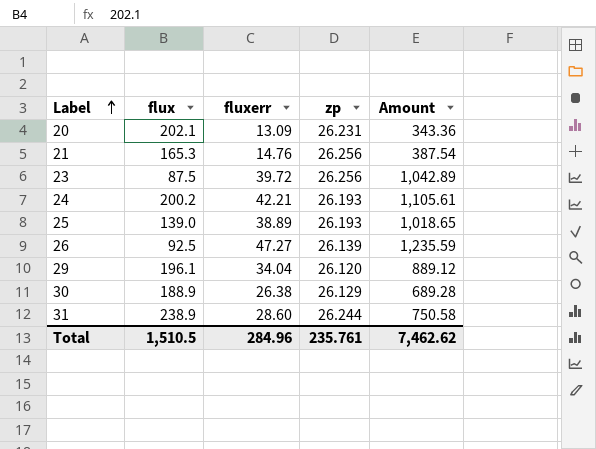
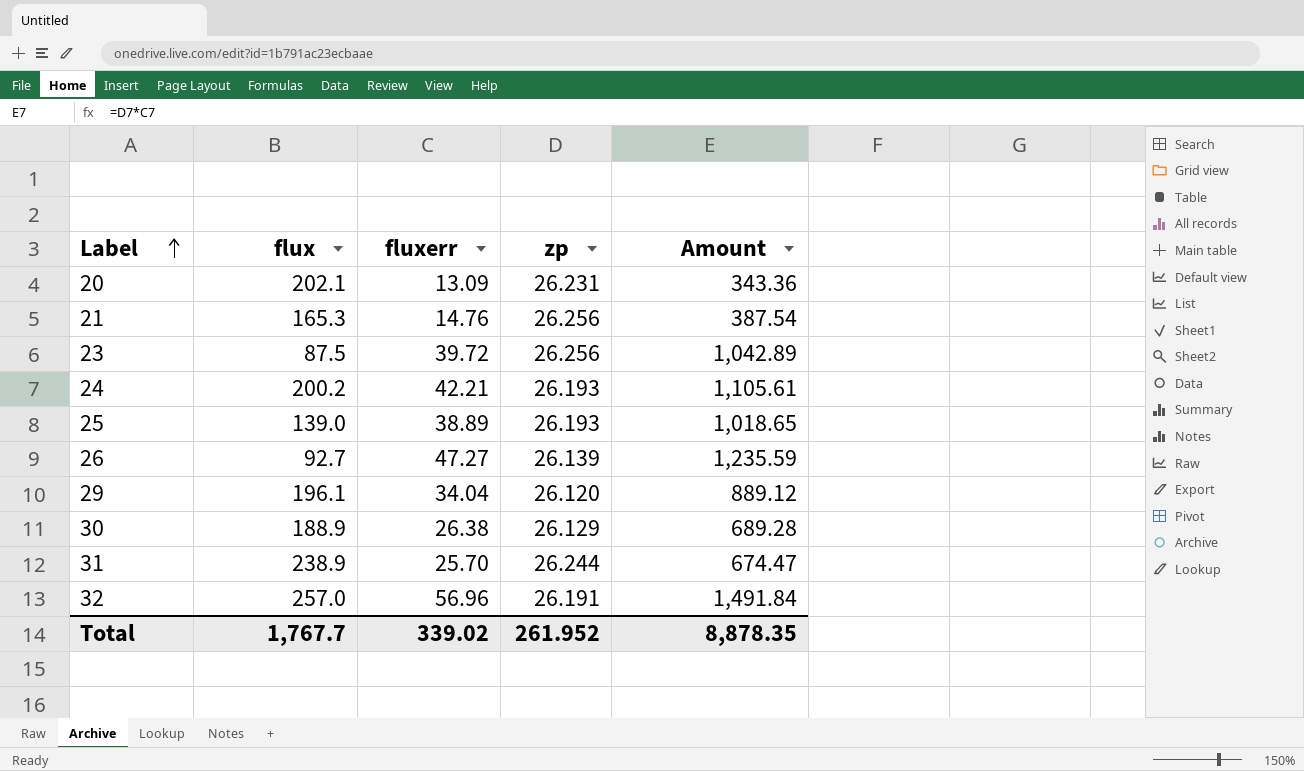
26 | flux: 92.5 -> 92.7
31 | fluxerr: 28.60 -> 25.70
31 | Amount: 750.58 -> 674.47
row 32: none -> 257.0 | 56.96 | 26.191 | 1,491.84
Total | flux: 1,510.5 -> 1,767.7
Total | fluxerr: 284.96 -> 339.02
Total | zp: 235.761 -> 261.952
Total | Amount: 7,462.62 -> 8,878.35

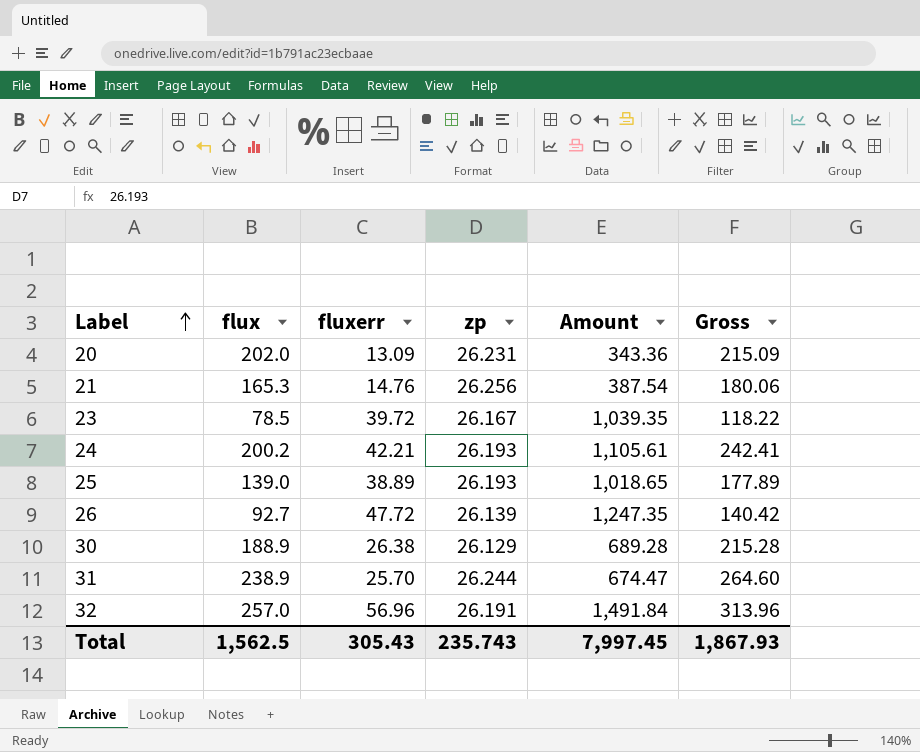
column Gross | formula: none -> [flux] + [fluxerr]
row 29: 196.1 | 34.04 | 26.120 | 889.12 -> none
20 | flux: 202.1 -> 202.0
23 | flux: 87.5 -> 78.5
23 | zp: 26.256 -> 26.167
23 | Amount: 1,042.89 -> 1,039.35
26 | fluxerr: 47.27 -> 47.72
26 | Amount: 1,235.59 -> 1,247.35
Total | flux: 1,767.7 -> 1,562.5
Total | fluxerr: 339.02 -> 305.43
Total | zp: 261.952 -> 235.743
Total | Amount: 8,878.35 -> 7,997.45

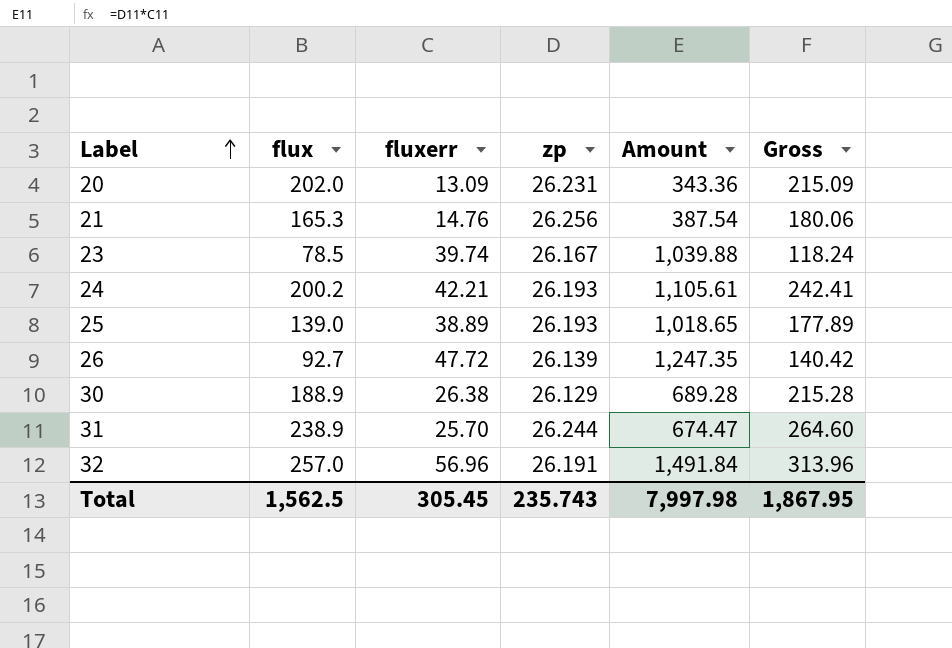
23 | fluxerr: 39.72 -> 39.74
23 | Amount: 1,039.35 -> 1,039.88
23 | Gross: 118.22 -> 118.24
Total | fluxerr: 305.43 -> 305.45
Total | Amount: 7,997.45 -> 7,997.98
Total | Gross: 1,867.93 -> 1,867.95

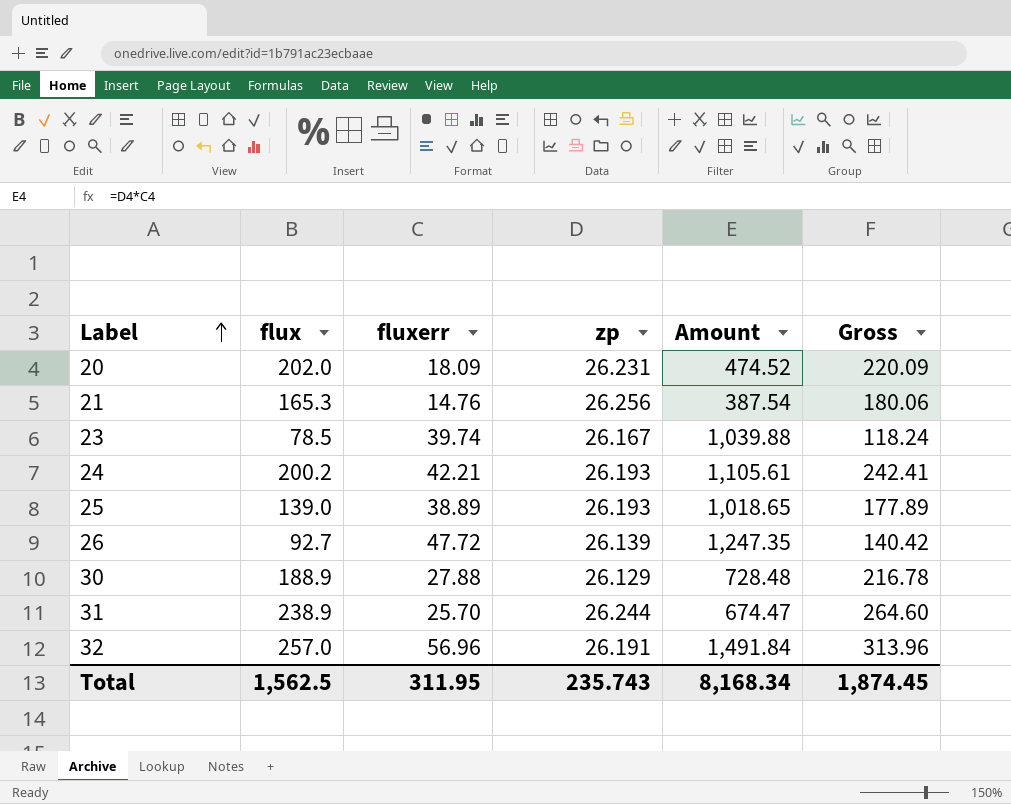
20 | fluxerr: 13.09 -> 18.09
20 | Amount: 343.36 -> 474.52
20 | Gross: 215.09 -> 220.09
30 | fluxerr: 26.38 -> 27.88
30 | Amount: 689.28 -> 728.48
30 | Gross: 215.28 -> 216.78
Total | fluxerr: 305.45 -> 311.95
Total | Amount: 7,997.98 -> 8,168.34
Total | Gross: 1,867.95 -> 1,874.45

